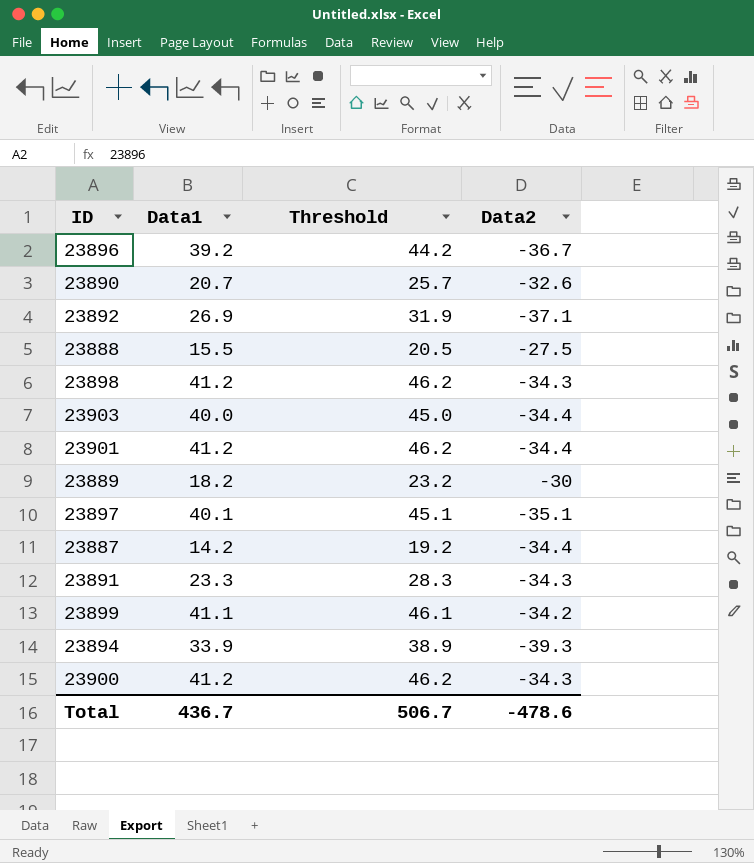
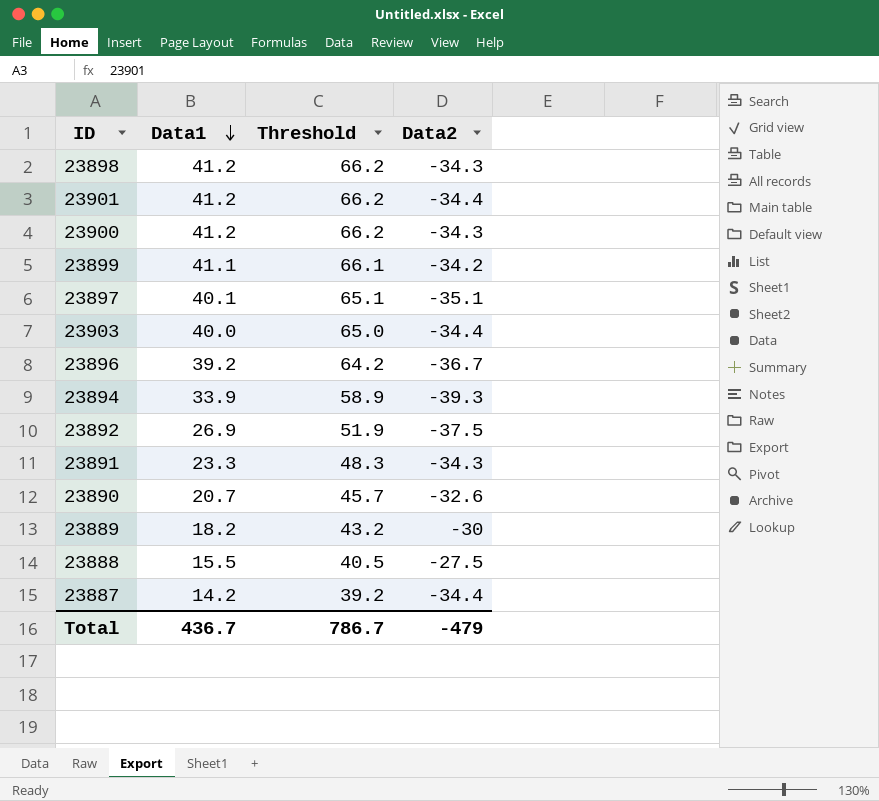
row order: none -> Data1 descending
column Threshold | formula: [Data1] + 5 -> [Data1] + 25
23892 | Data2: -37.1 -> -37.5
Total | Threshold: 506.7 -> 786.7
Total | Data2: -478.6 -> -479

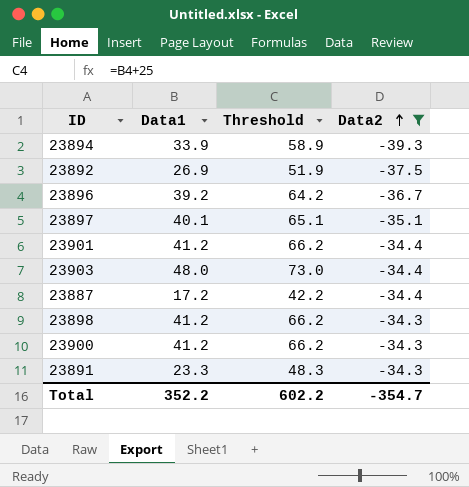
filter: none -> Data2 <= -34.3
row order: Data1 descending -> Data2 ascending
23903 | Data1: 40.0 -> 48.0
23903 | Threshold: 65.0 -> 73.0
23887 | Data1: 14.2 -> 17.2
23887 | Threshold: 39.2 -> 42.2
Total | Data1: 436.7 -> 352.2
Total | Threshold: 786.7 -> 602.2
Total | Data2: -479 -> -354.7

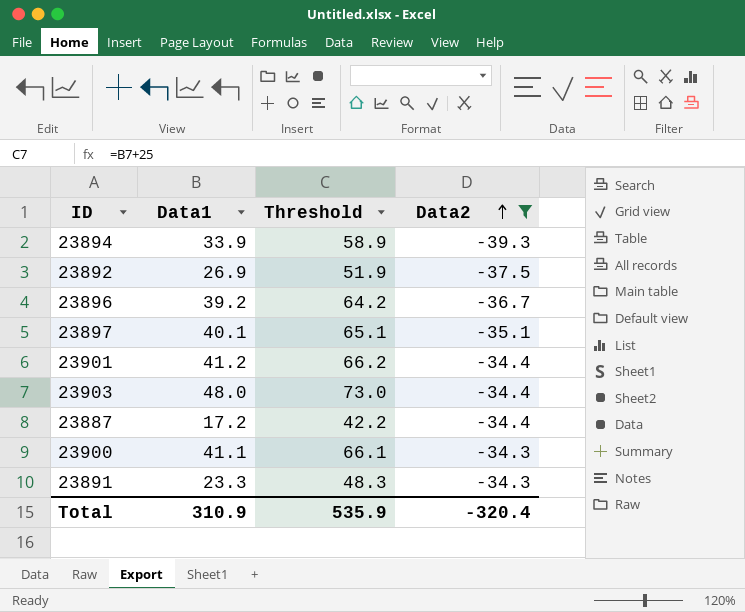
row 23898: 41.2 | 66.2 | -34.3 -> none
23900 | Data1: 41.2 -> 41.1
23900 | Threshold: 66.2 -> 66.1
Total | Data1: 352.2 -> 310.9
Total | Threshold: 602.2 -> 535.9
Total | Data2: -354.7 -> -320.4

